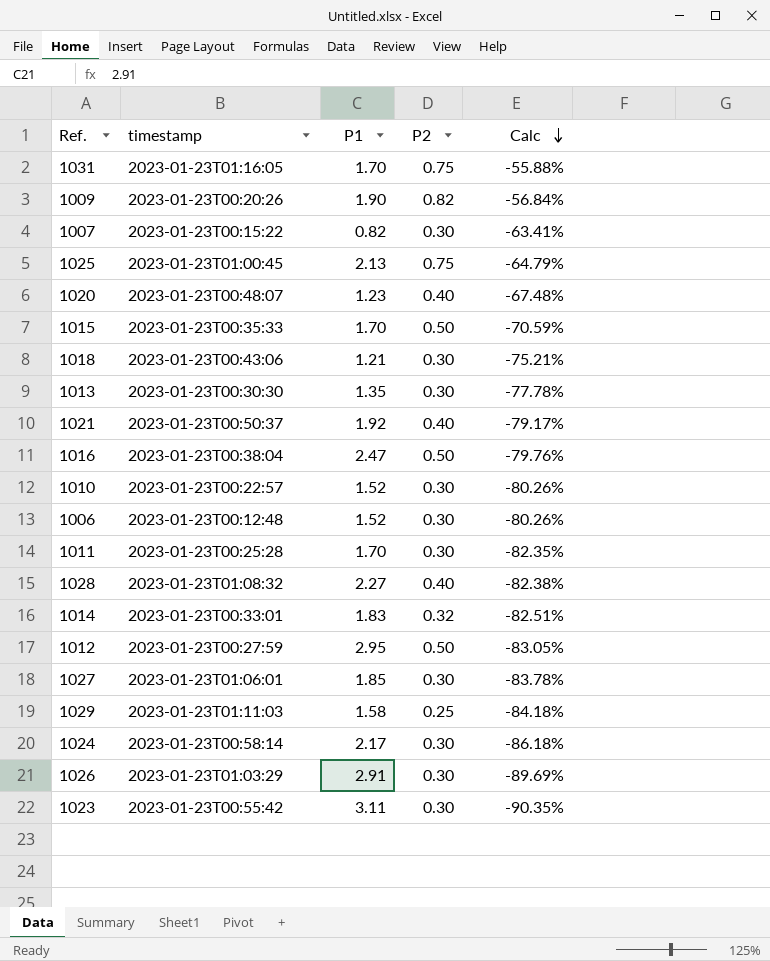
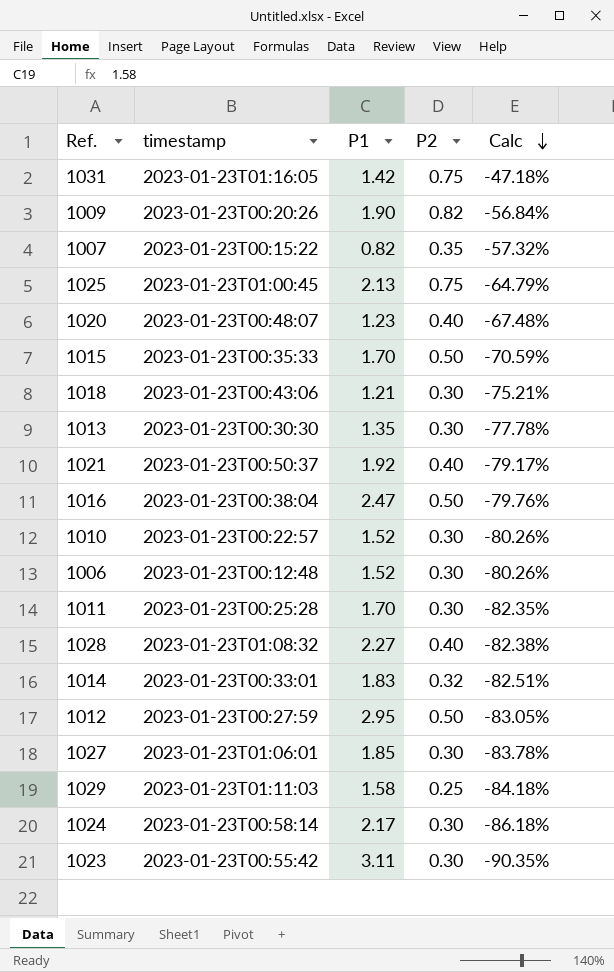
row 1026: 2023-01-23T01:03:29 | 2.91 | 0.30 | -89.69% -> none
1031 | P1: 1.70 -> 1.42
1031 | Calc: -55.88% -> -47.18%
1007 | P2: 0.30 -> 0.35
1007 | Calc: -63.41% -> -57.32%

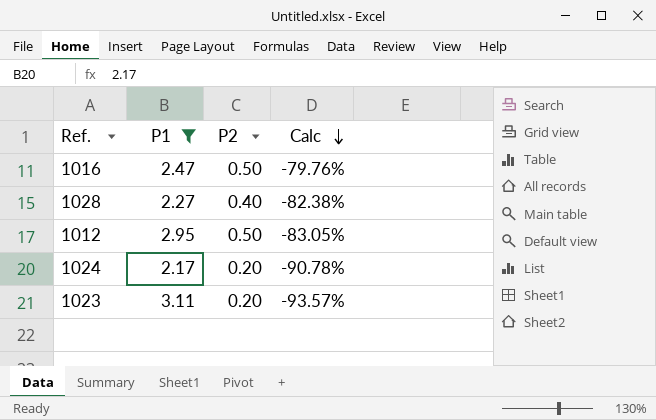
filter: none -> P1 >= 2.17
column timestamp | position: 2 -> none
1024 | P2: 0.30 -> 0.20
1024 | Calc: -86.18% -> -90.78%
1023 | P2: 0.30 -> 0.20
1023 | Calc: -90.35% -> -93.57%

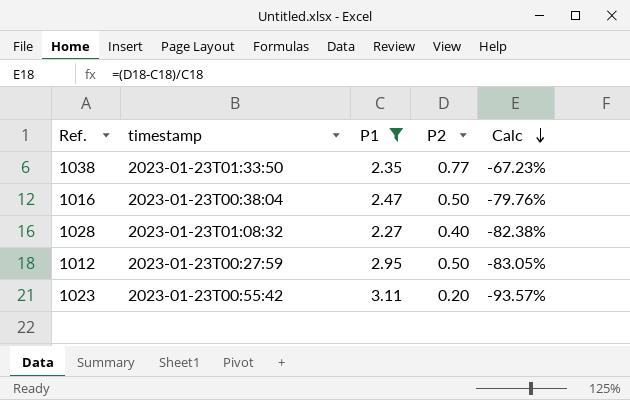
column timestamp | position: none -> 2
row 1024: 2.17 | 0.20 | -90.78% -> none
row 1038: none -> 2023-01-23T01:33:50 | 2.35 | 0.77 | -67.23%

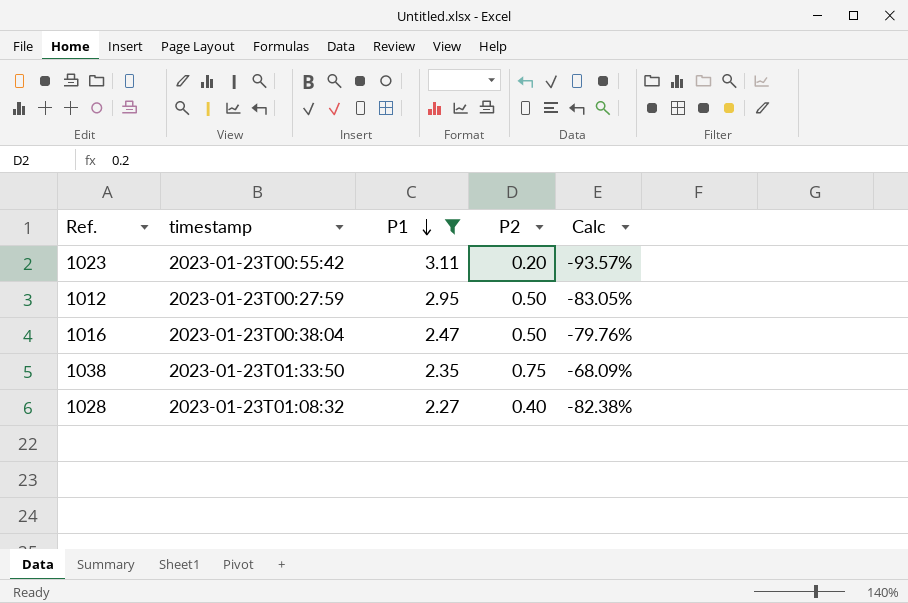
row order: Calc descending -> P1 descending
1038 | P2: 0.77 -> 0.75
1038 | Calc: -67.23% -> -68.09%

